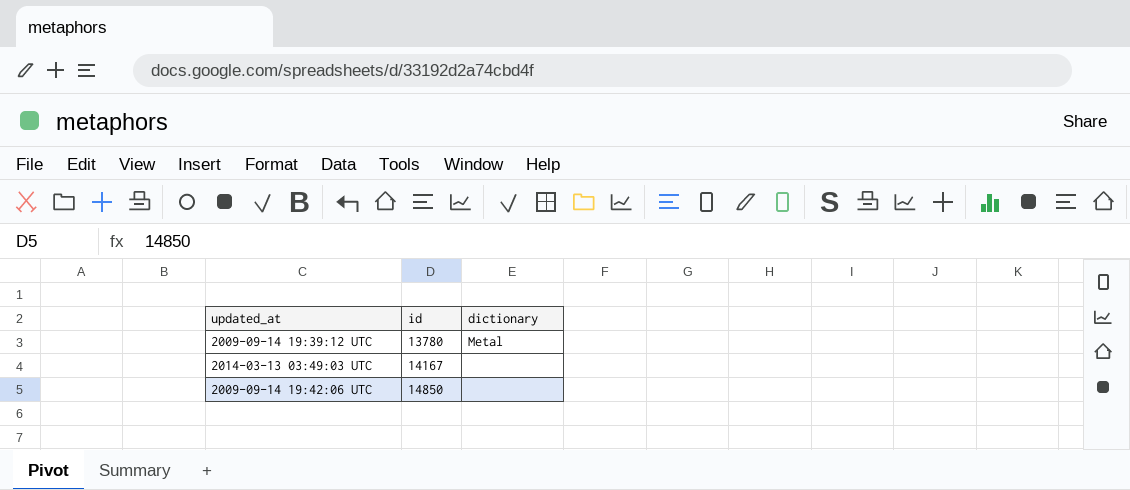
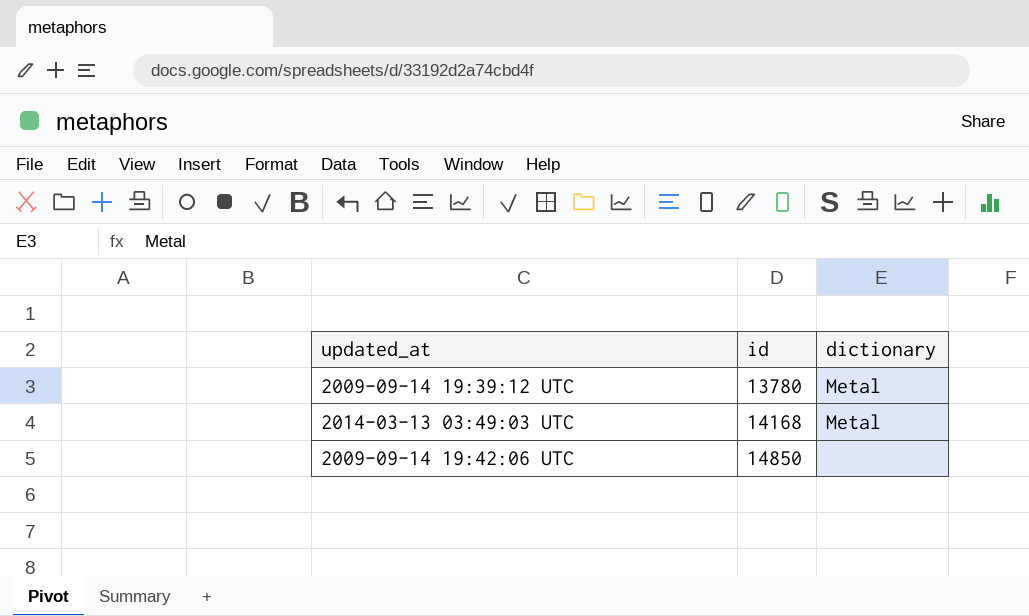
2014-03-13 03:49:03 UTC | id: 14167 -> 14168
2014-03-13 03:49:03 UTC | dictionary: none -> Metal

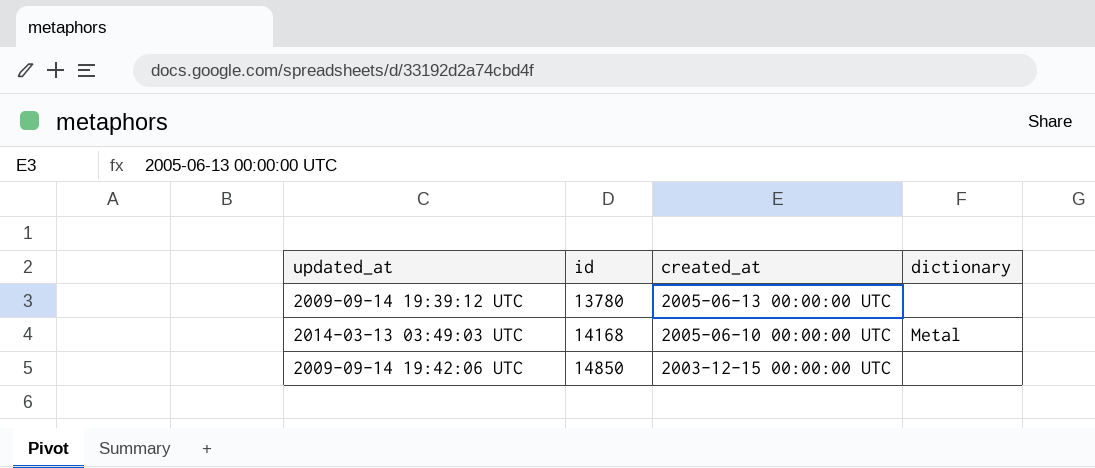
column created_at | position: none -> 3
2009-09-14 19:39:12 UTC | dictionary: Metal -> none

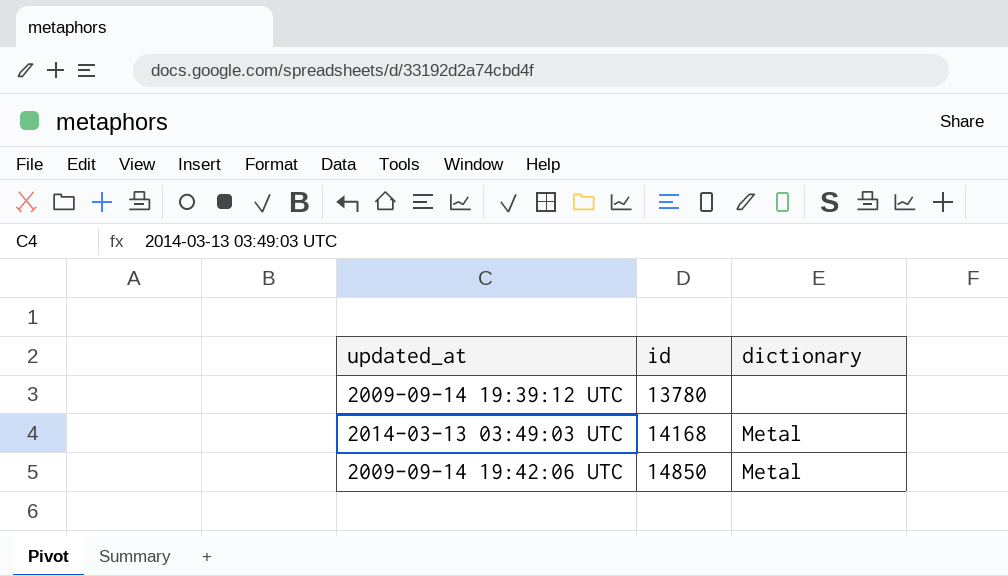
column created_at | position: 3 -> none
2009-09-14 19:42:06 UTC | dictionary: none -> Metal

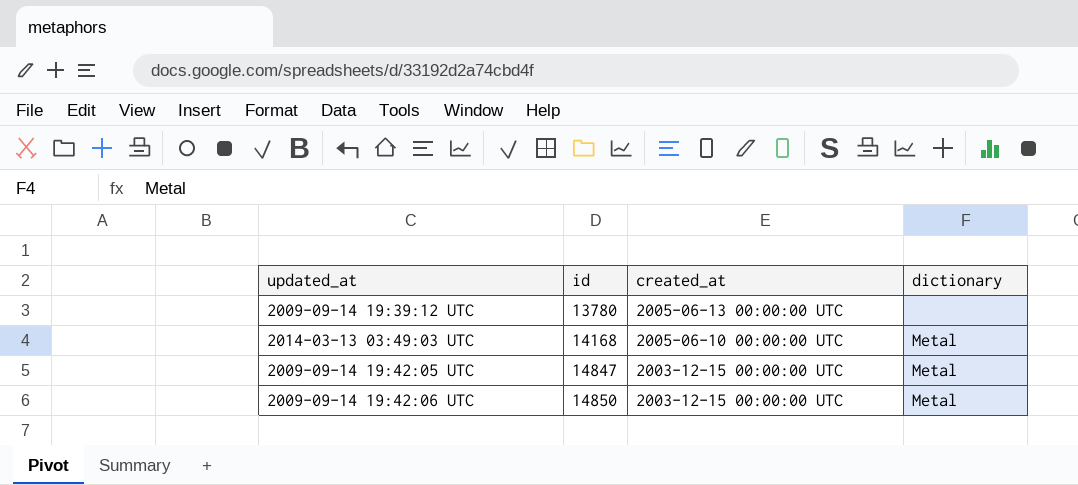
column created_at | position: none -> 3
row 2009-09-14 19:42:05 UTC: none -> 14847 | 2003-12-15 00:00:00 UTC | Metal

